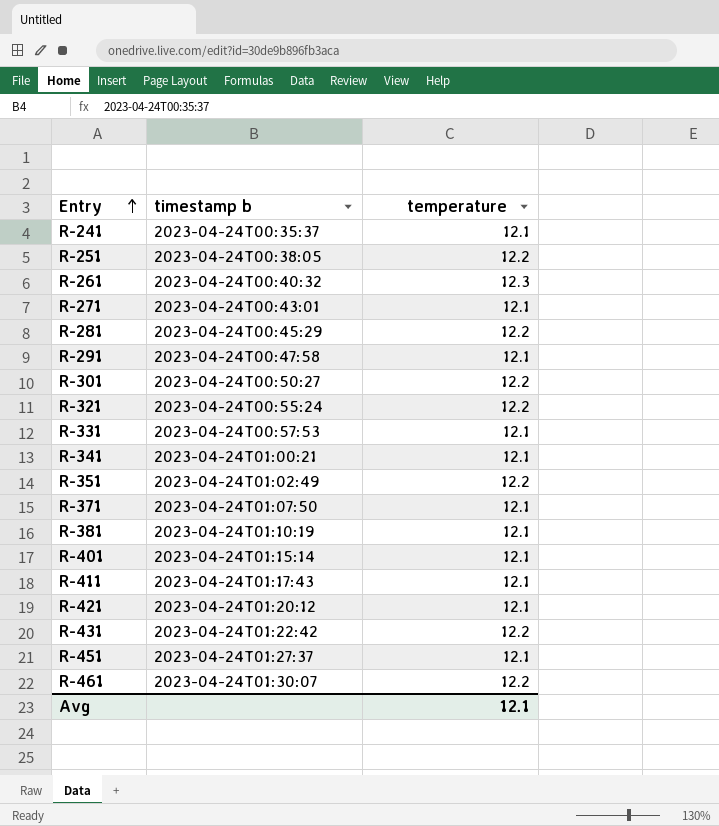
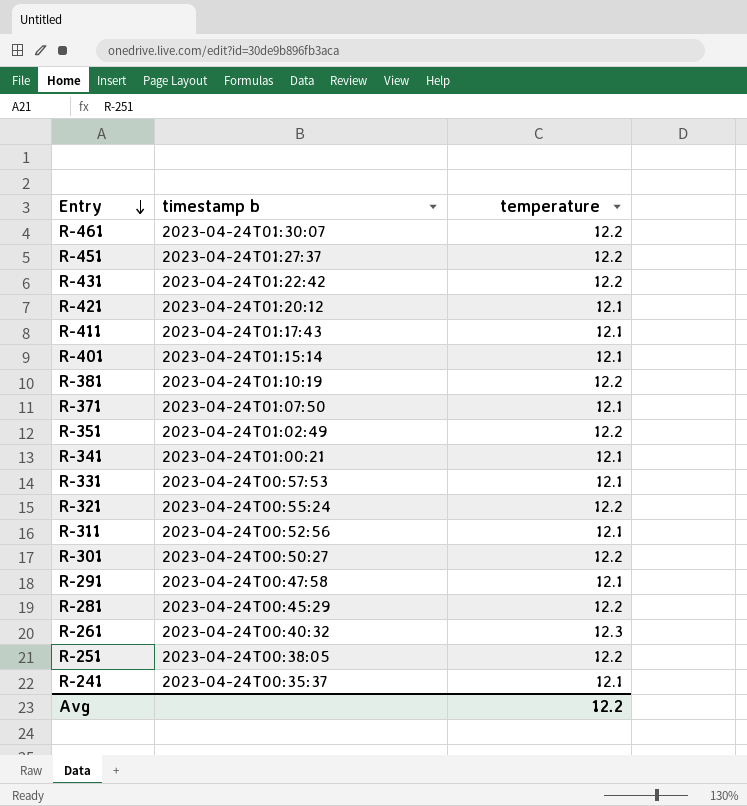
row order: Entry ascending -> Entry descending
row R-271: 2023-04-24T00:43:01 | 12.1 -> none
R-451 | temperature: 12.1 -> 12.2
R-381 | temperature: 12.1 -> 12.2
row R-311: none -> 2023-04-24T00:52:56 | 12.1
Avg | temperature: 12.1 -> 12.2

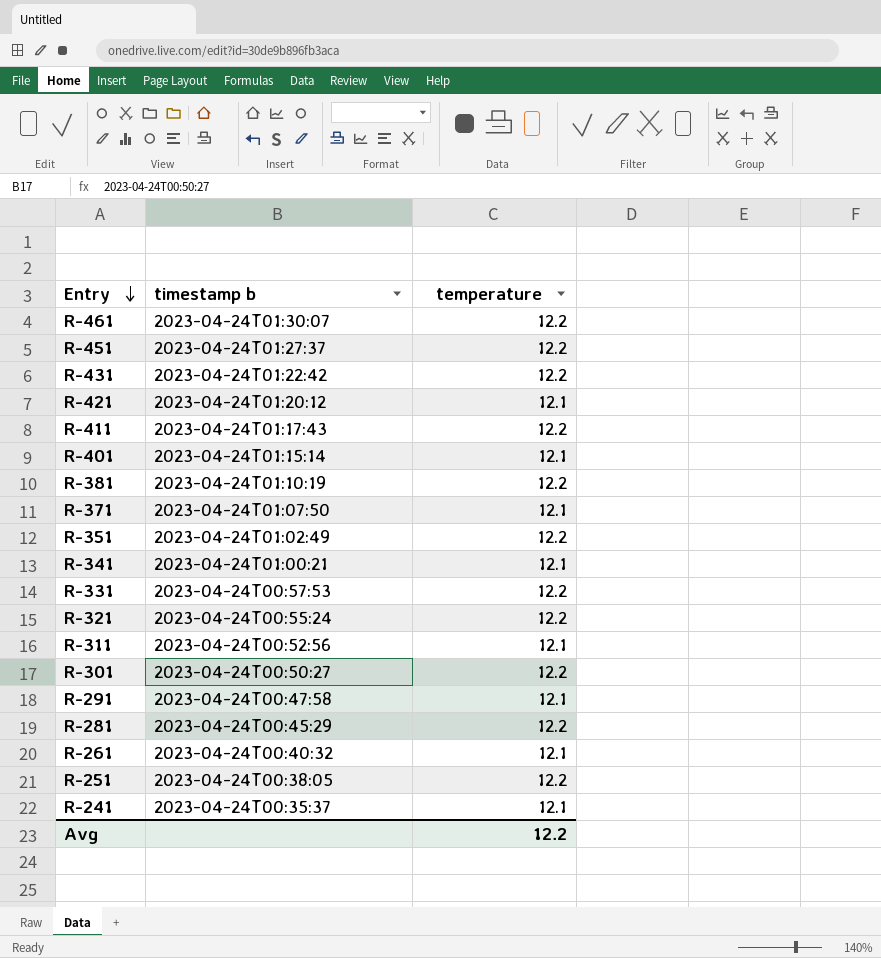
R-411 | temperature: 12.1 -> 12.2
R-331 | temperature: 12.1 -> 12.2
R-261 | temperature: 12.3 -> 12.1

